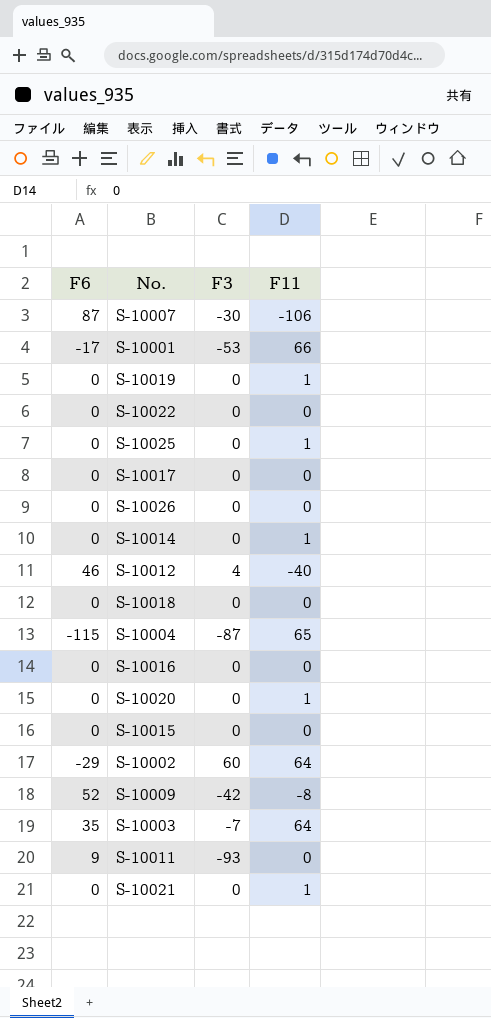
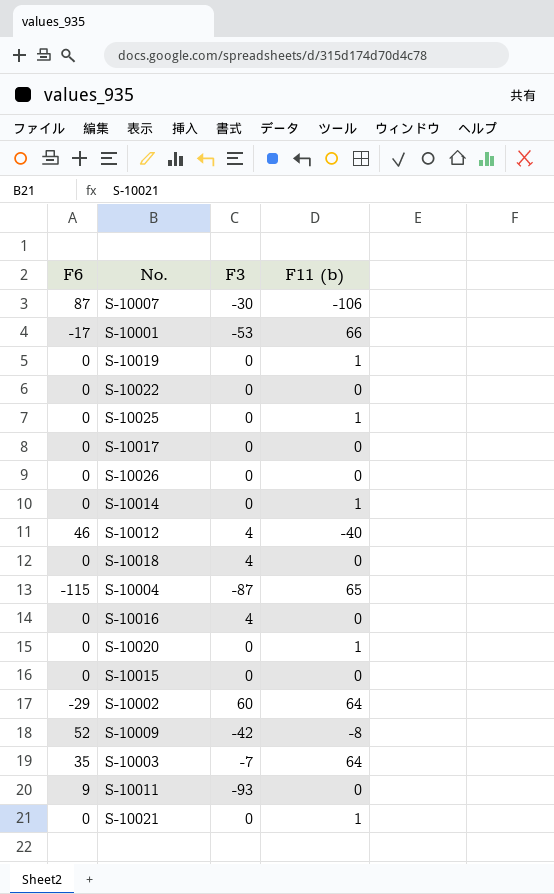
column name: F11 -> F11 (b)
S-10018 | F3: 0 -> 4
S-10016 | F3: 0 -> 4

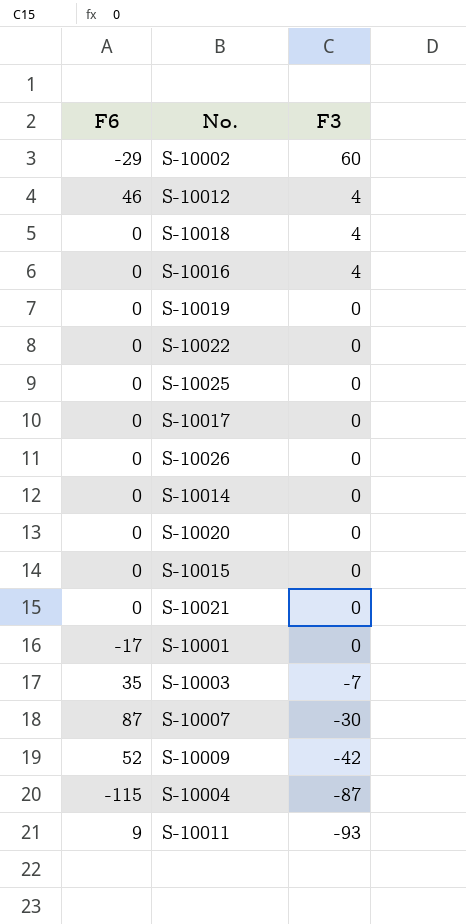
row order: none -> F3 descending
column F11 (b) | position: 4 -> none
S-10001 | F3: -53 -> 0

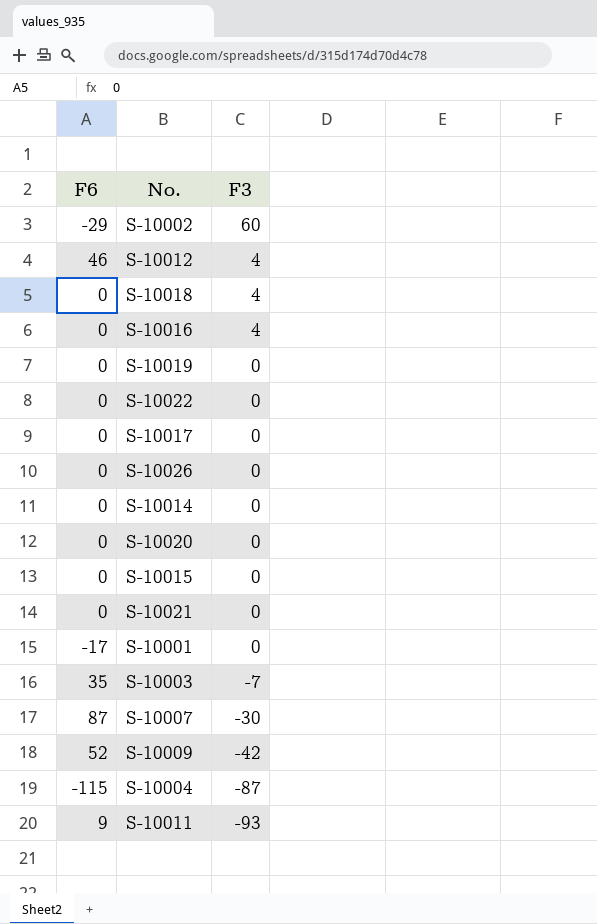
row S-10025: 0 | 0 -> none

